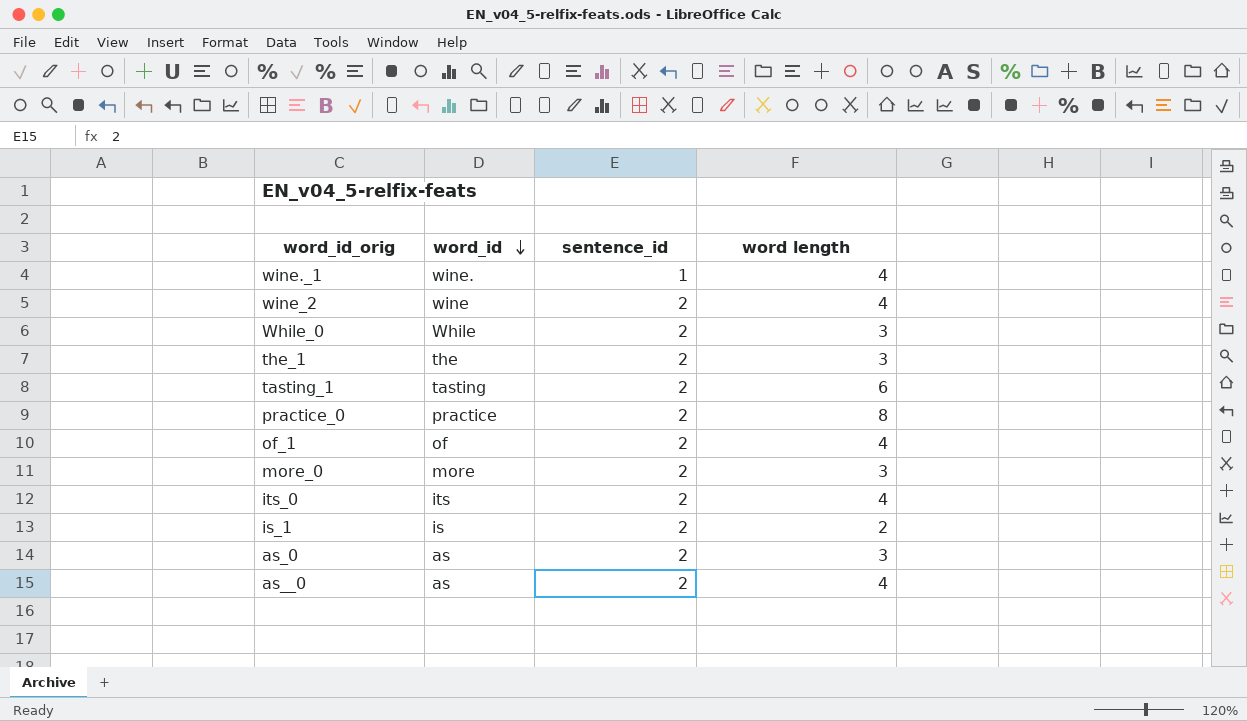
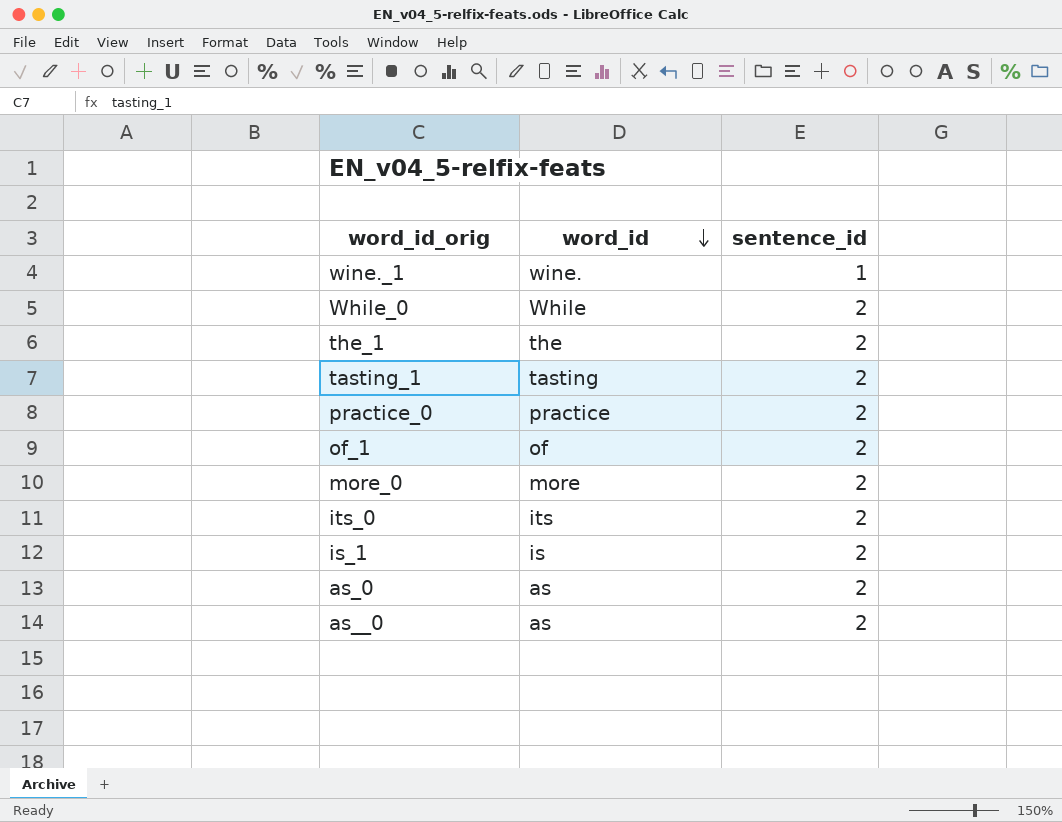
column word length | position: 4 -> none
row wine_2: wine | 2 | 4 -> none

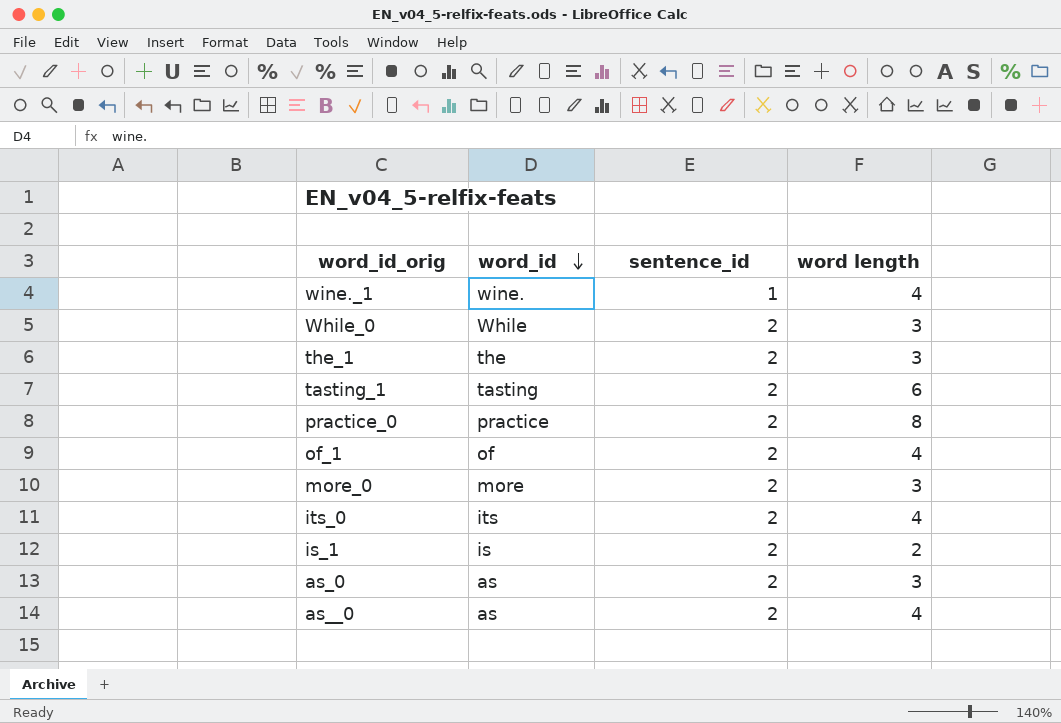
column word length | position: none -> 4

